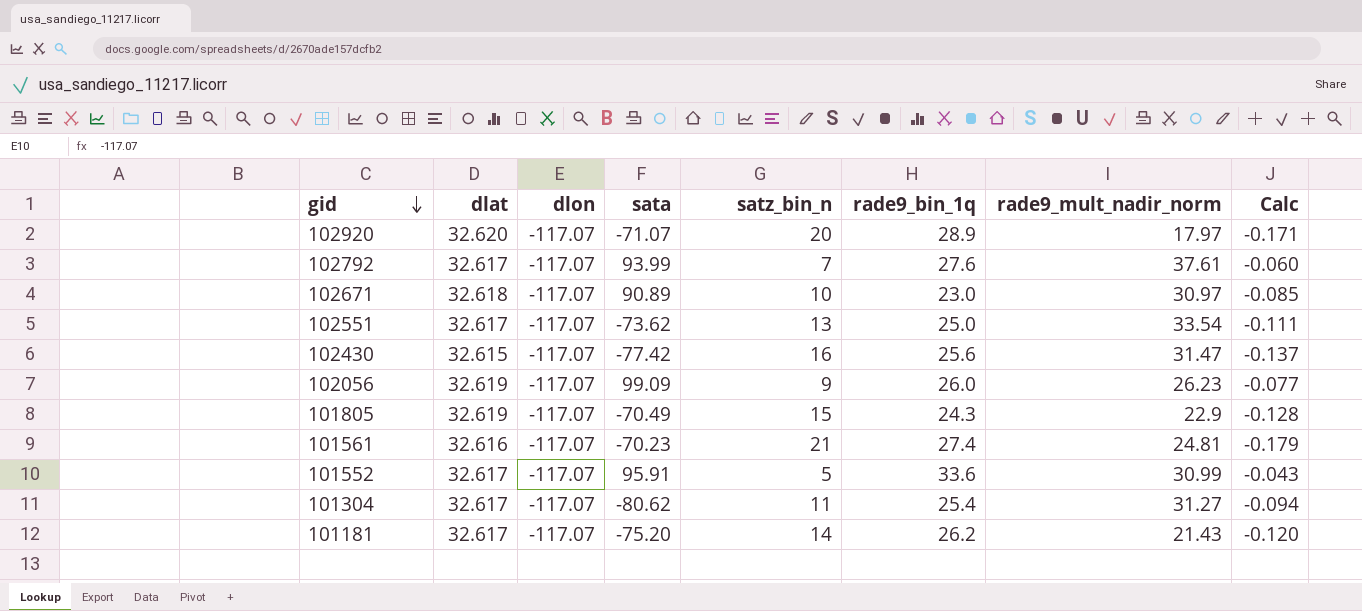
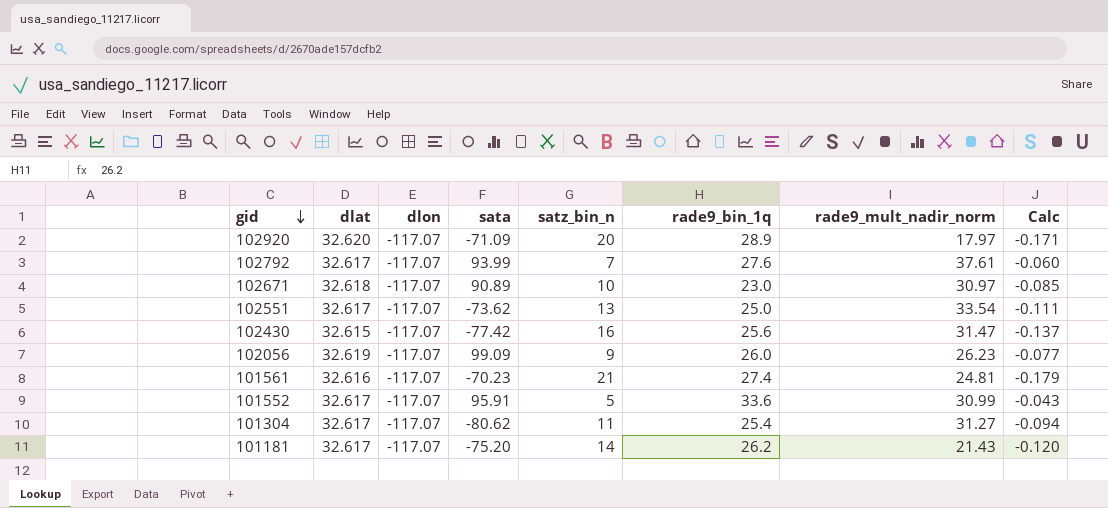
row 101805: 32.619 | -117.07 | -70.49 | 15 | 24.3 | 22.9 | -0.128 -> none
102920 | sata: -71.07 -> -71.09

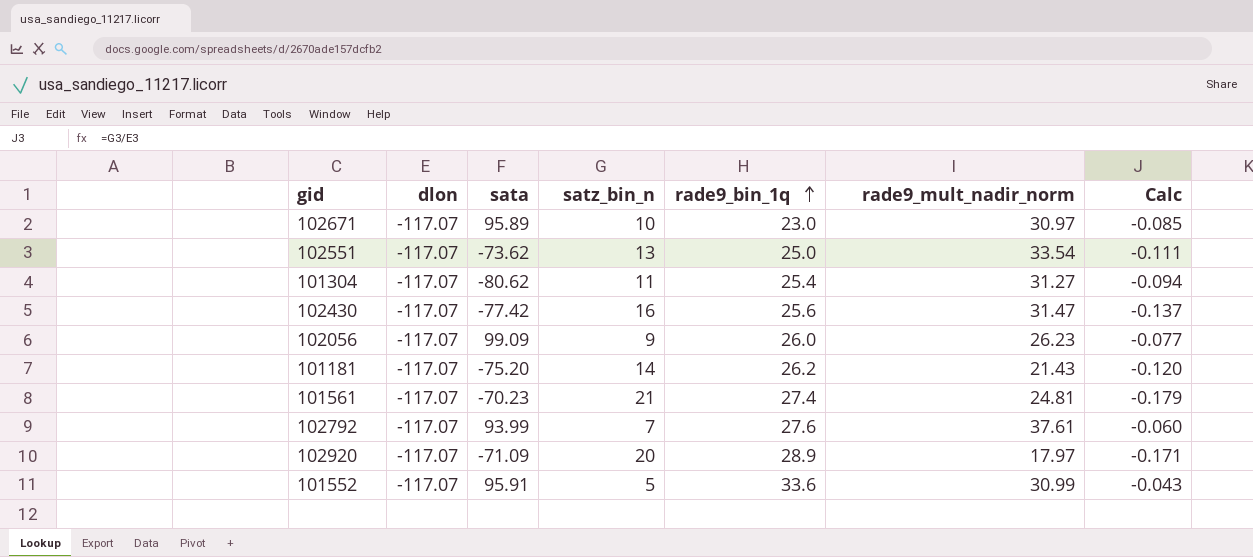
row order: gid descending -> rade9_bin_1q ascending
column dlat | position: 2 -> none
102671 | sata: 90.89 -> 95.89

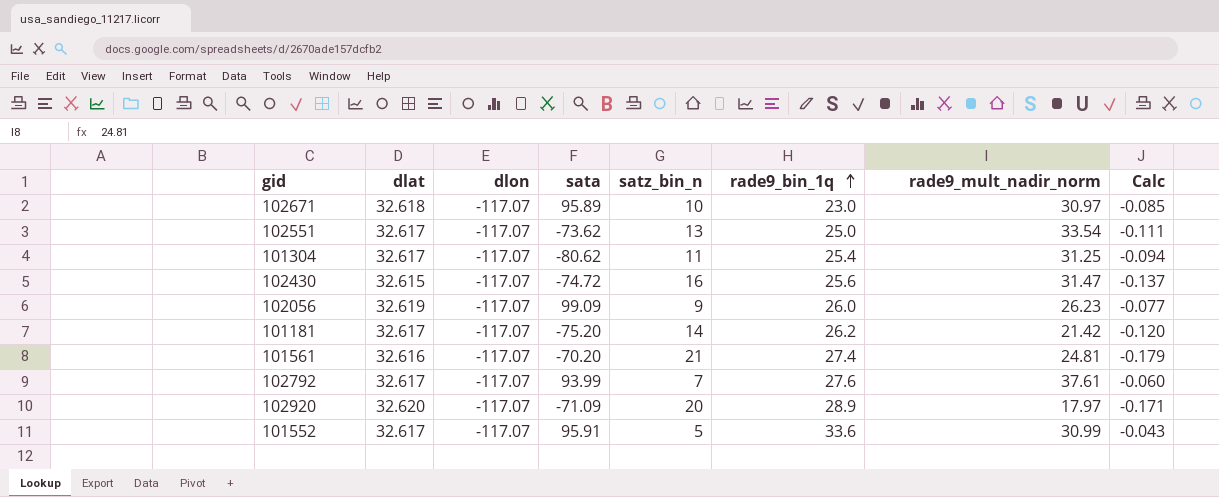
column dlat | position: none -> 2
101304 | rade9_mult_nadir_norm: 31.27 -> 31.25
102430 | sata: -77.42 -> -74.72
101181 | rade9_mult_nadir_norm: 21.43 -> 21.42
101561 | sata: -70.23 -> -70.20

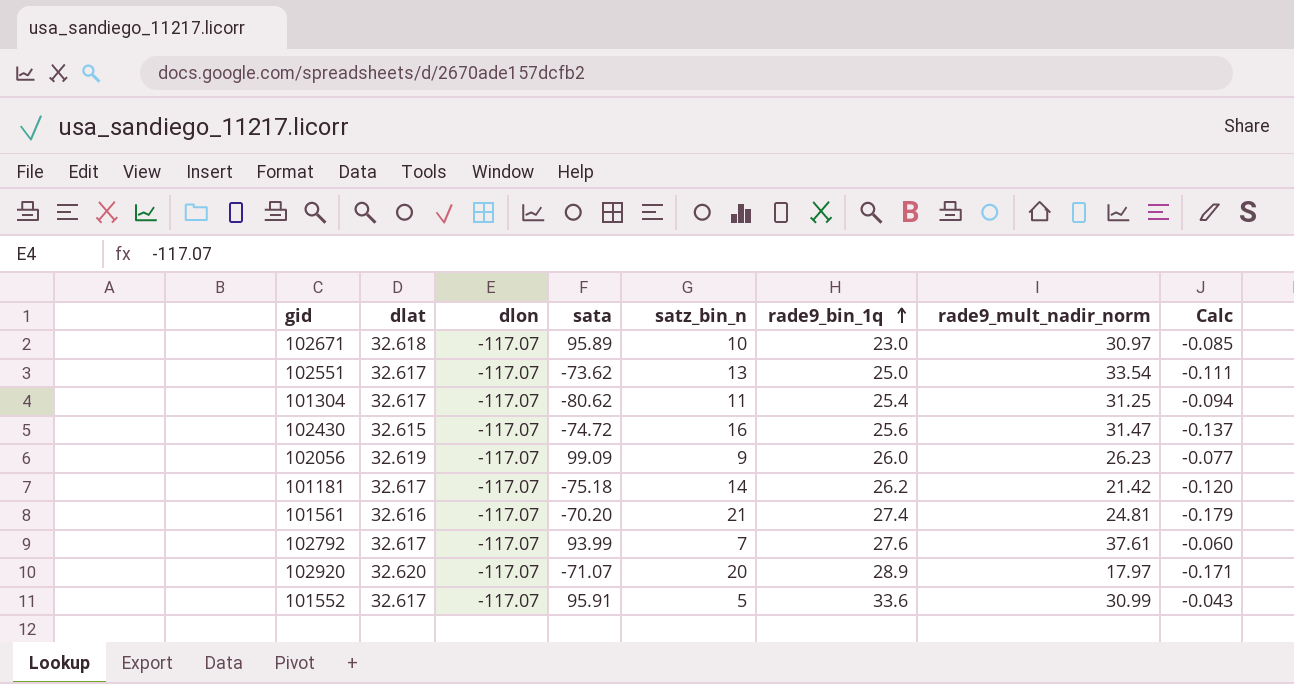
101181 | sata: -75.20 -> -75.18
102920 | sata: -71.09 -> -71.07

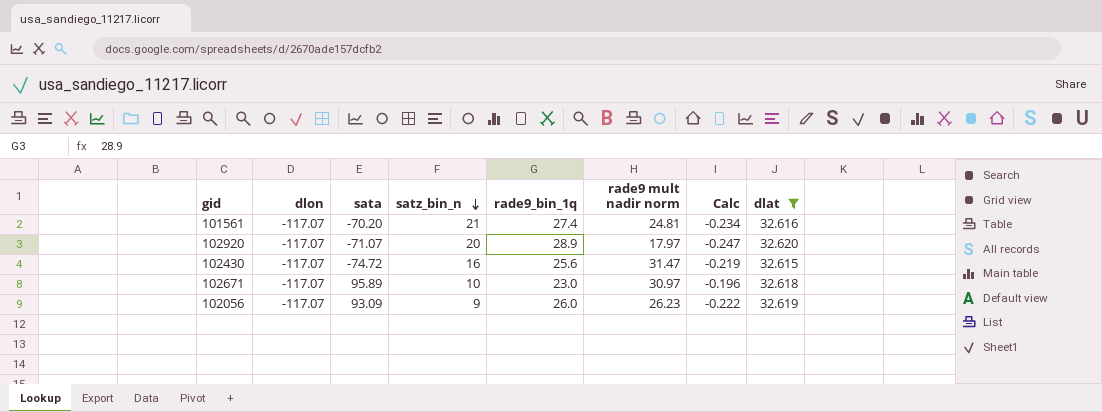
filter: none -> dlat != 32.617
row order: rade9_bin_1q ascending -> satz_bin_n descending
column name: rade9_mult_nadir_norm -> rade9 mult nadir norm
column Calc | formula: [satz_bin_n] / [dlon] -> [rade9_bin_1q] / [dlon]
column dlat | position: 2 -> 8
102056 | sata: 99.09 -> 93.09

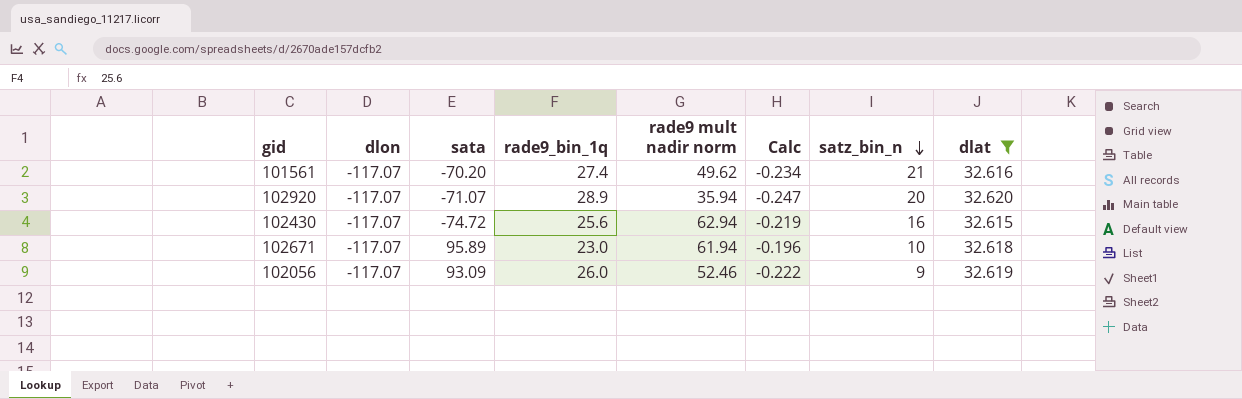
column satz_bin_n | position: 4 -> 7
101561 | rade9 mult nadir norm: 24.81 -> 49.62
102920 | rade9 mult nadir norm: 17.97 -> 35.94
102430 | rade9 mult nadir norm: 31.47 -> 62.94
102671 | rade9 mult nadir norm: 30.97 -> 61.94
102056 | rade9 mult nadir norm: 26.23 -> 52.46

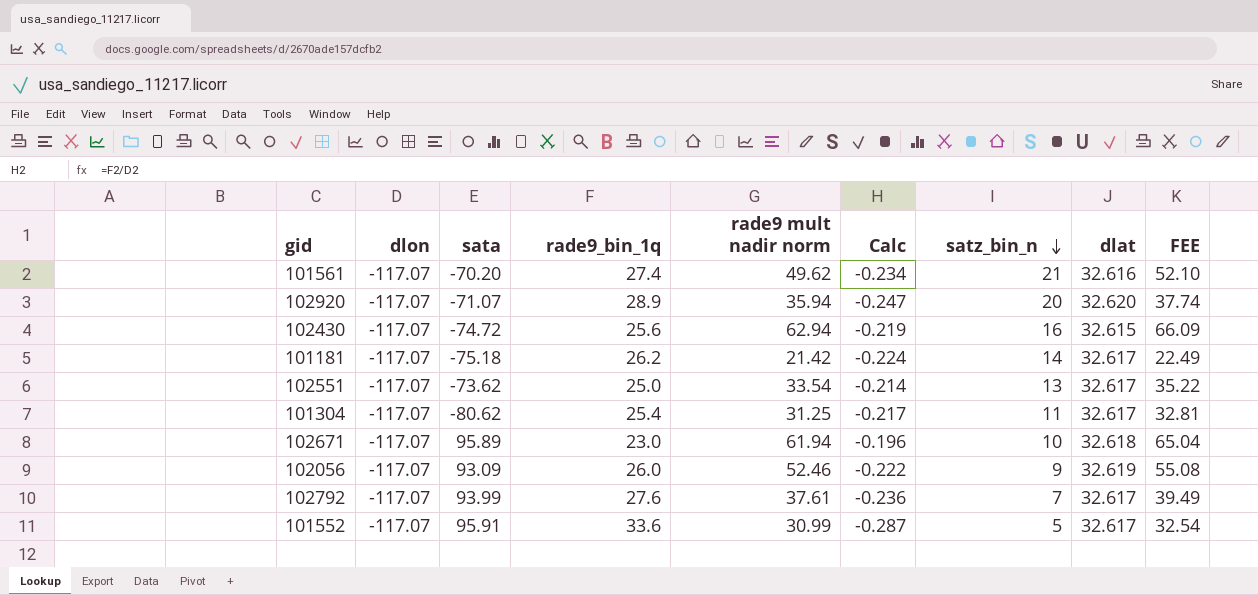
filter: dlat != 32.617 -> none
column FEE | formula: none -> [rade9 mult nadir norm] * 1.05

